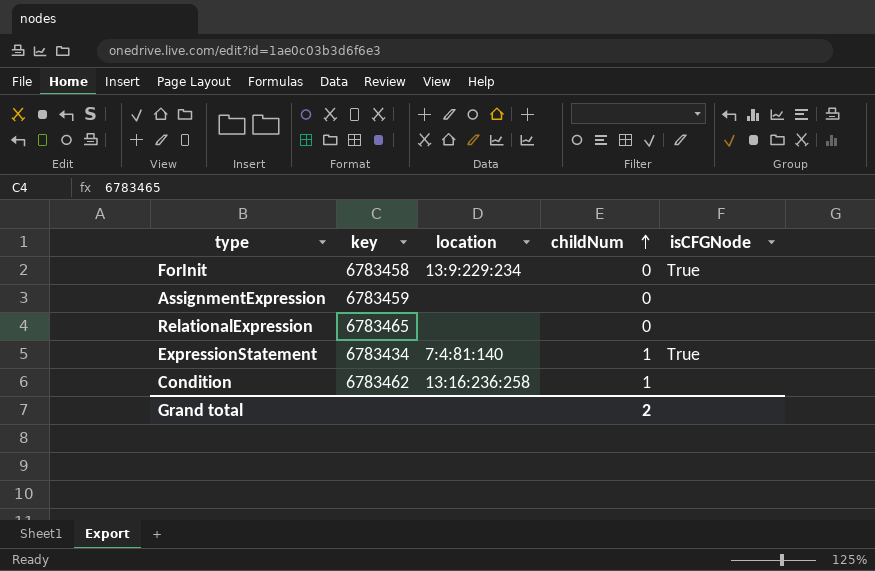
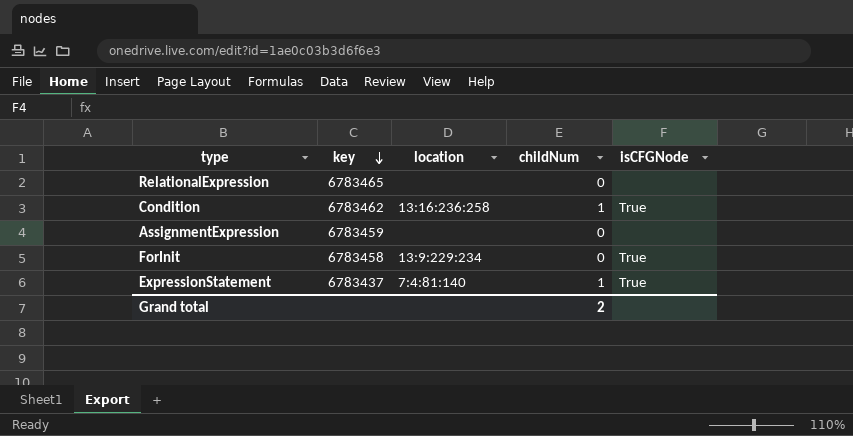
row order: childNum ascending -> key descending
Condition | isCFGNode: none -> True
ExpressionStatement | key: 6783434 -> 6783437

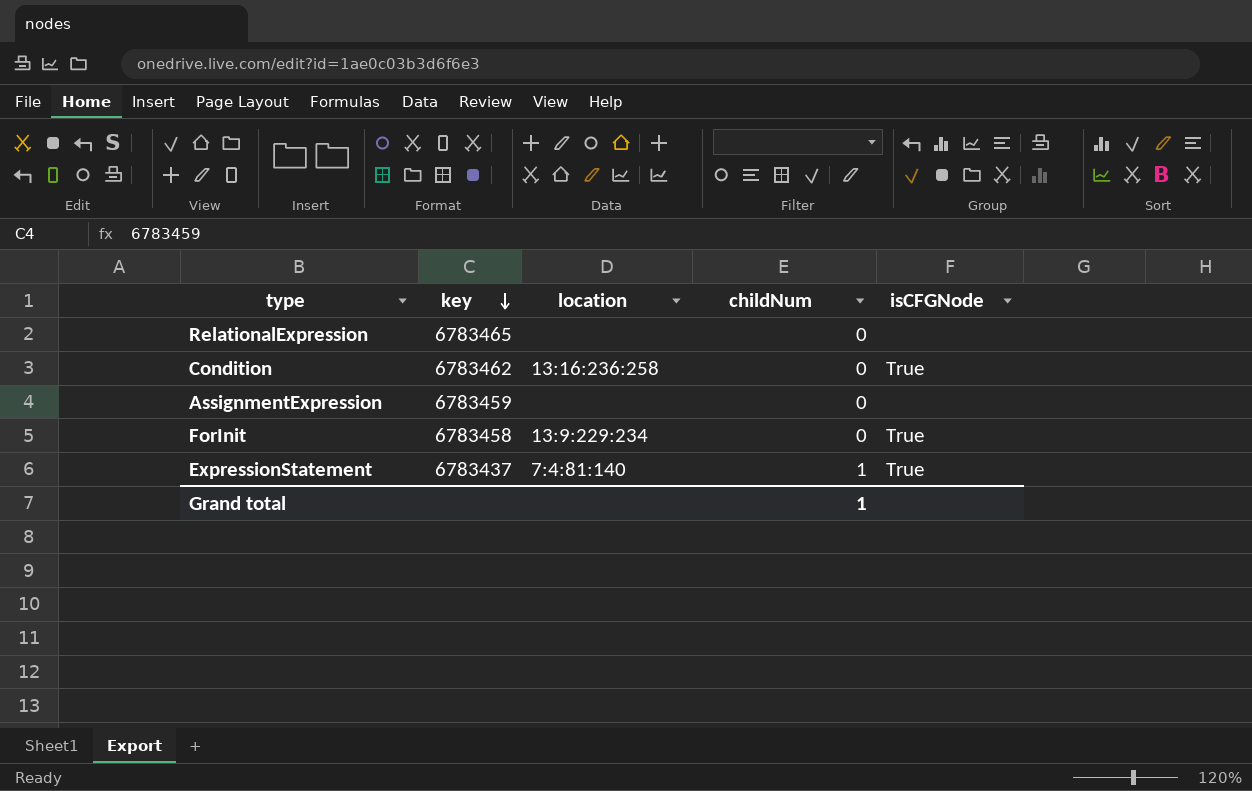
Condition | childNum: 1 -> 0
Grand total | childNum: 2 -> 1

